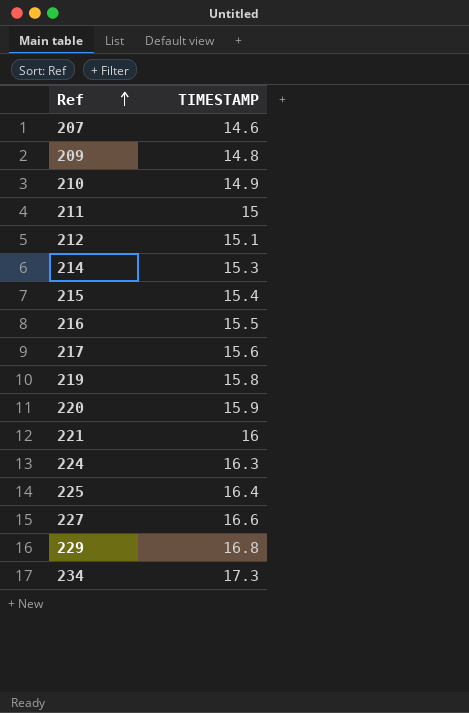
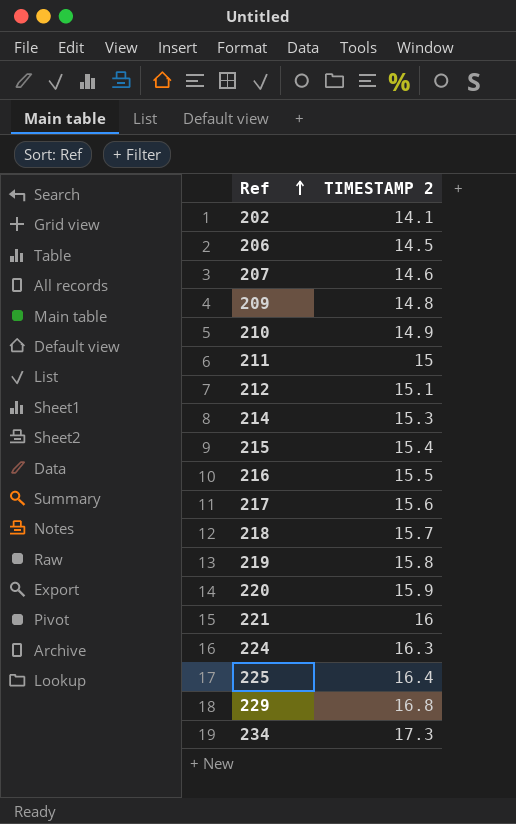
column name: TIMESTAMP -> TIMESTAMP 2
row 227: 16.6 -> none
row 202: none -> 14.1
row 206: none -> 14.5
row 218: none -> 15.7

